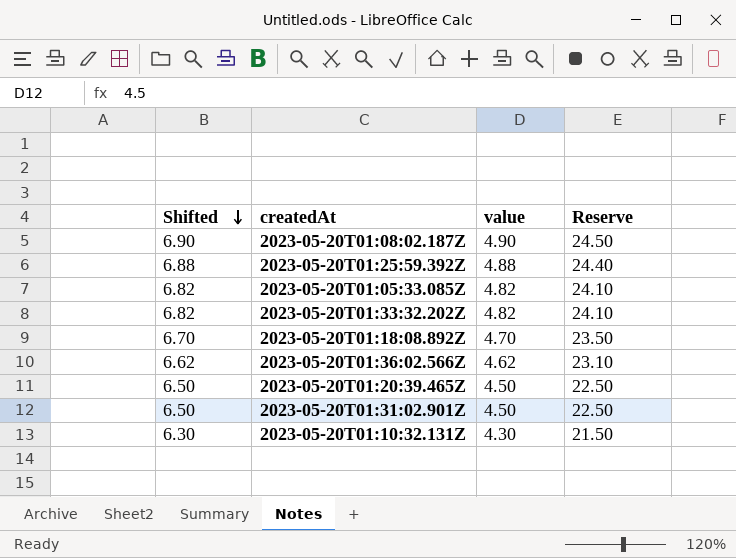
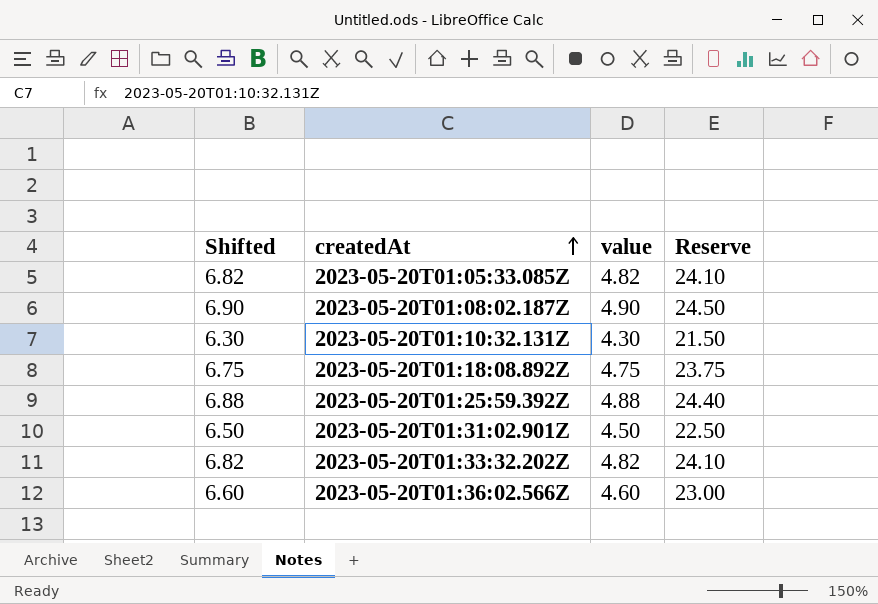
row order: Shifted descending -> createdAt ascending
row 2023-05-20T01:20:39.465Z: 6.50 | 4.50 | 22.50 -> none
2023-05-20T01:18:08.892Z | Shifted: 6.70 -> 6.75
2023-05-20T01:18:08.892Z | value: 4.70 -> 4.75
2023-05-20T01:18:08.892Z | Reserve: 23.50 -> 23.75
2023-05-20T01:36:02.566Z | Shifted: 6.62 -> 6.60
2023-05-20T01:36:02.566Z | value: 4.62 -> 4.60
2023-05-20T01:36:02.566Z | Reserve: 23.10 -> 23.00

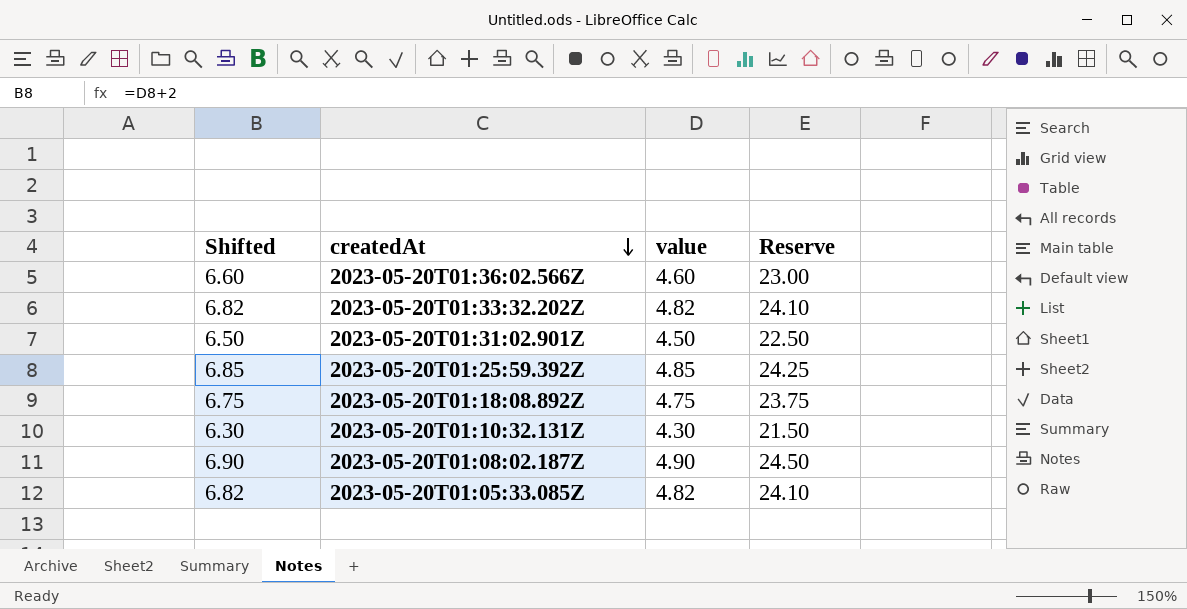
row order: createdAt ascending -> createdAt descending
2023-05-20T01:25:59.392Z | Shifted: 6.88 -> 6.85
2023-05-20T01:25:59.392Z | value: 4.88 -> 4.85
2023-05-20T01:25:59.392Z | Reserve: 24.40 -> 24.25

